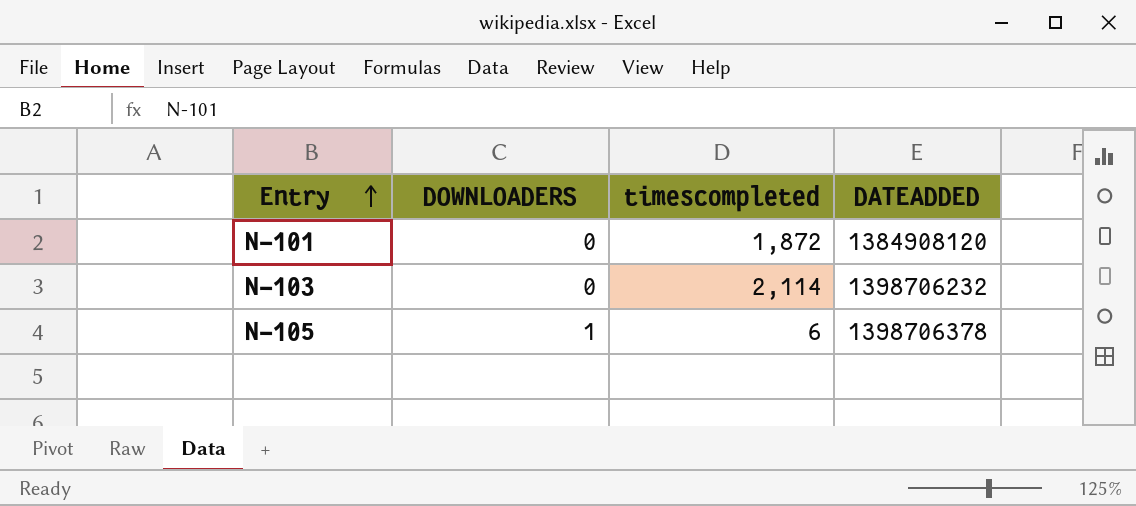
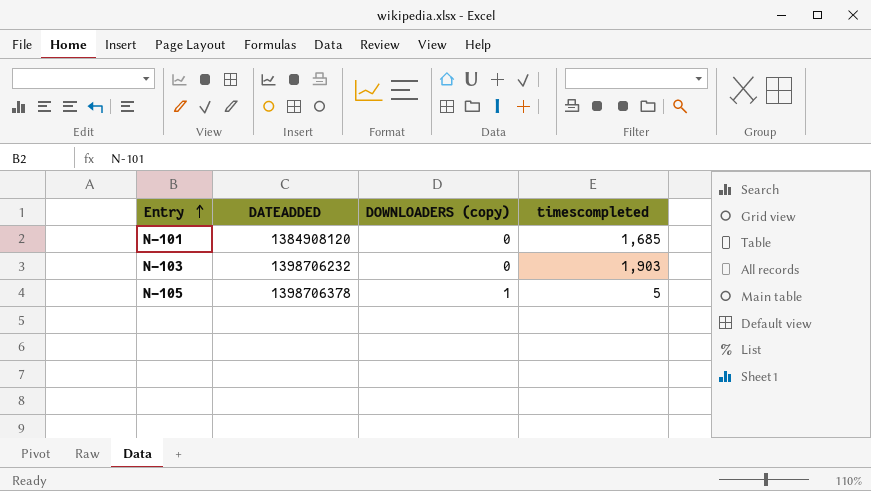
column DATEADDED | position: 4 -> 2
column name: DOWNLOADERS -> DOWNLOADERS (copy)
N-101 | timescompleted: 1,872 -> 1,685
N-103 | timescompleted: 2,114 -> 1,903
N-105 | timescompleted: 6 -> 5

